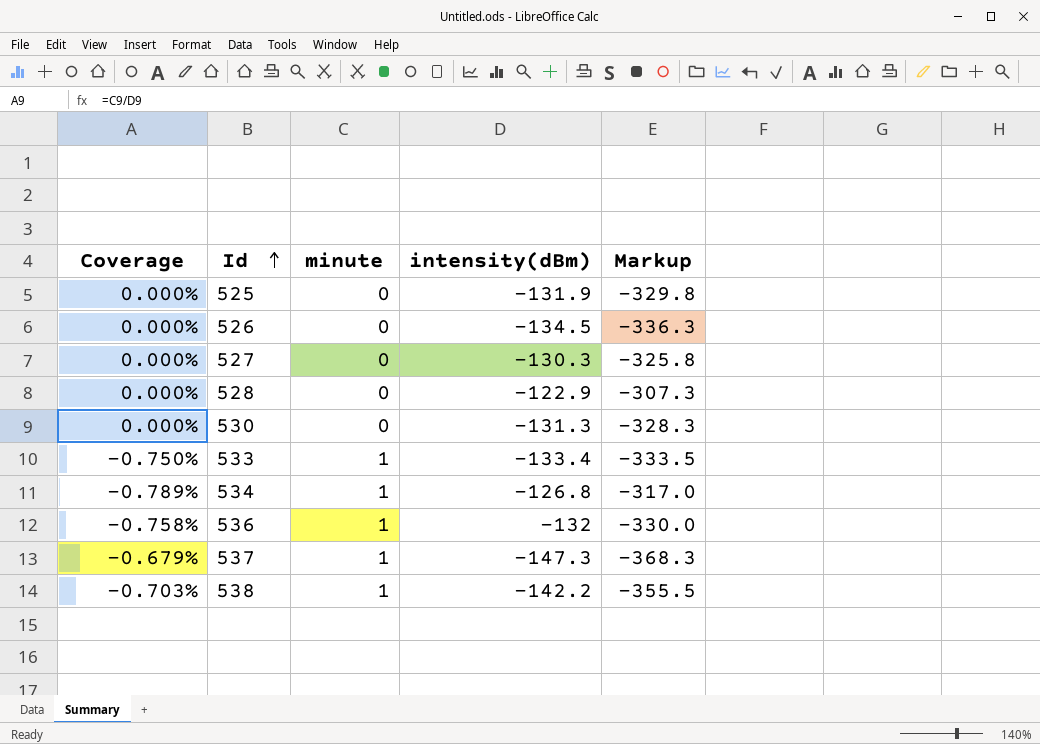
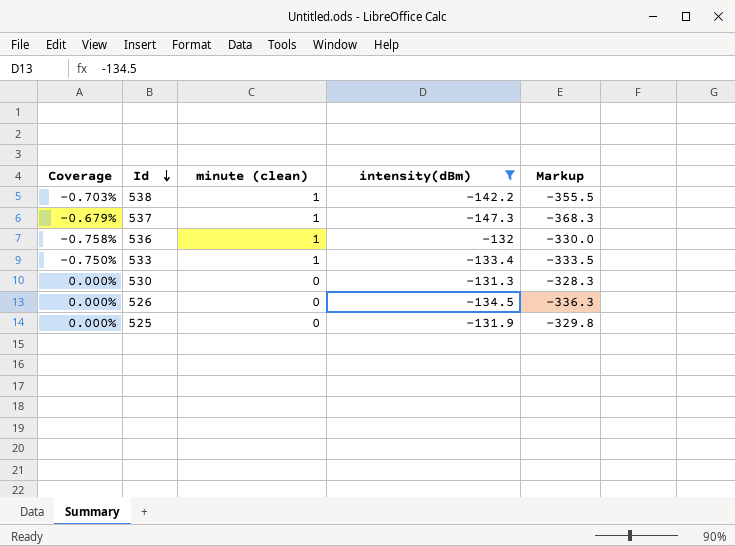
filter: none -> intensity(dBm) <= -131.3
row order: Id ascending -> Id descending
column name: minute -> minute (clean)

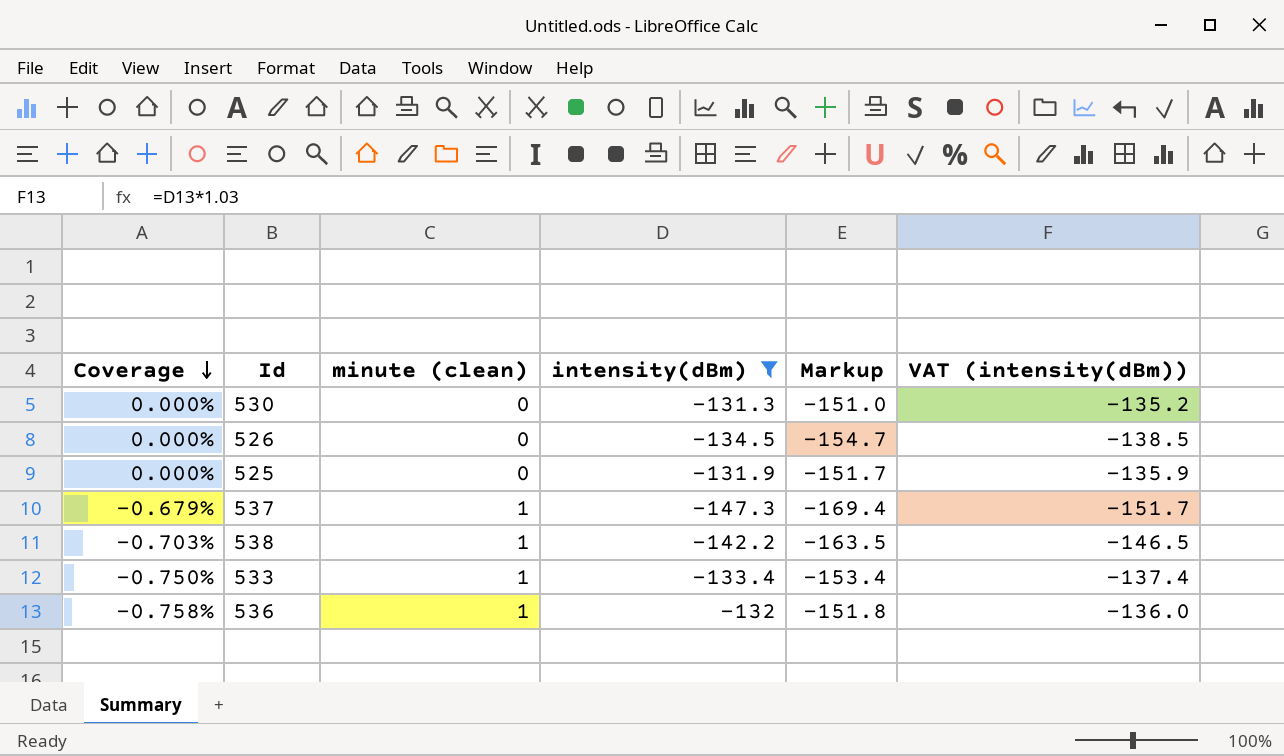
row order: Id descending -> Coverage descending
column Markup | formula: [intensity(dBm)] * 2.5 -> [intensity(dBm)] * 1.15
column VAT (intensity(dBm)) | formula: none -> [intensity(dBm)] * 1.03

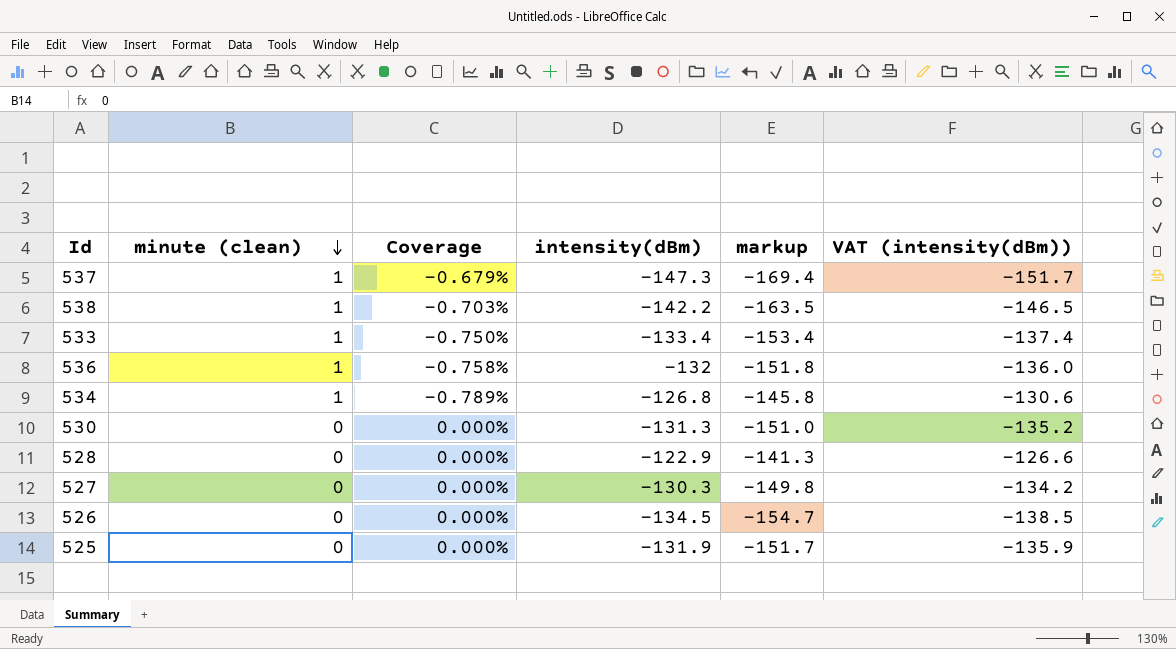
filter: intensity(dBm) <= -131.3 -> none
row order: Coverage descending -> minute (clean) descending
column Coverage | position: 1 -> 3
column name: Markup -> markup

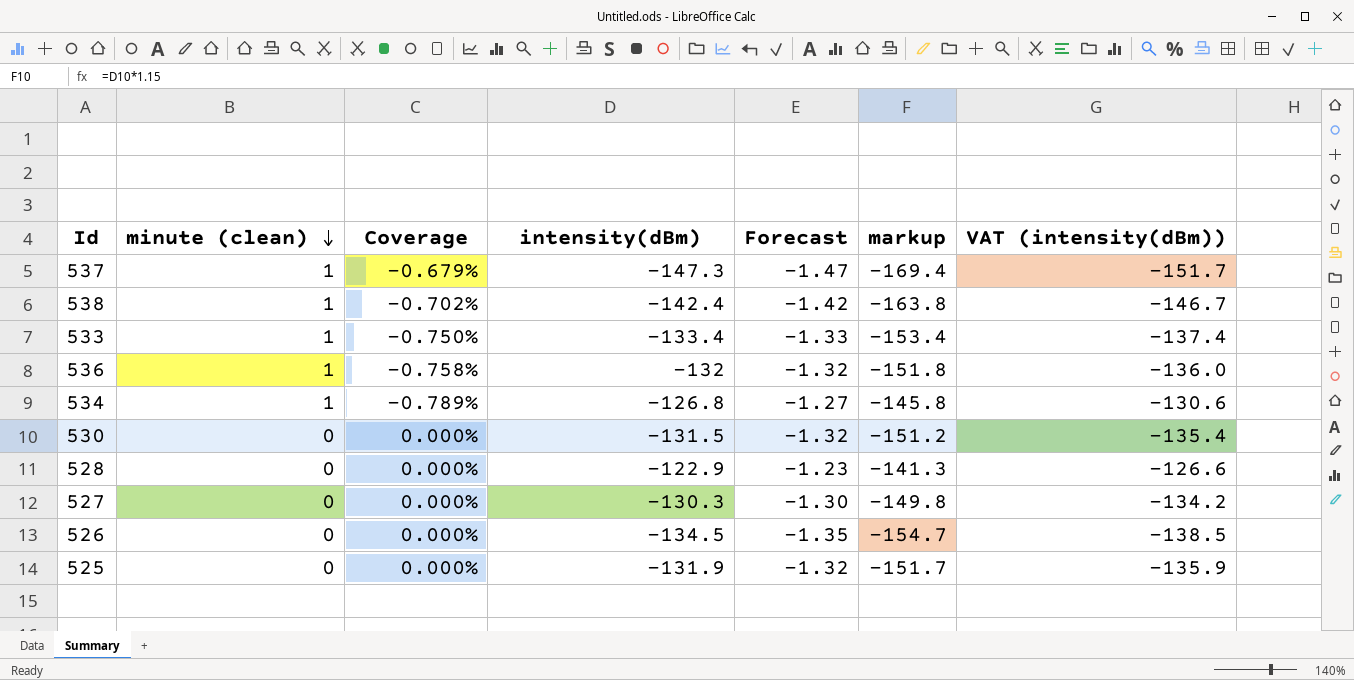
column Forecast | formula: none -> [intensity(dBm)] * 0.01
538 | Coverage: -0.703% -> -0.702%
538 | intensity(dBm): -142.2 -> -142.4
538 | markup: -163.5 -> -163.8
538 | VAT (intensity(dBm)): -146.5 -> -146.7
530 | intensity(dBm): -131.3 -> -131.5
530 | markup: -151.0 -> -151.2
530 | VAT (intensity(dBm)): -135.2 -> -135.4

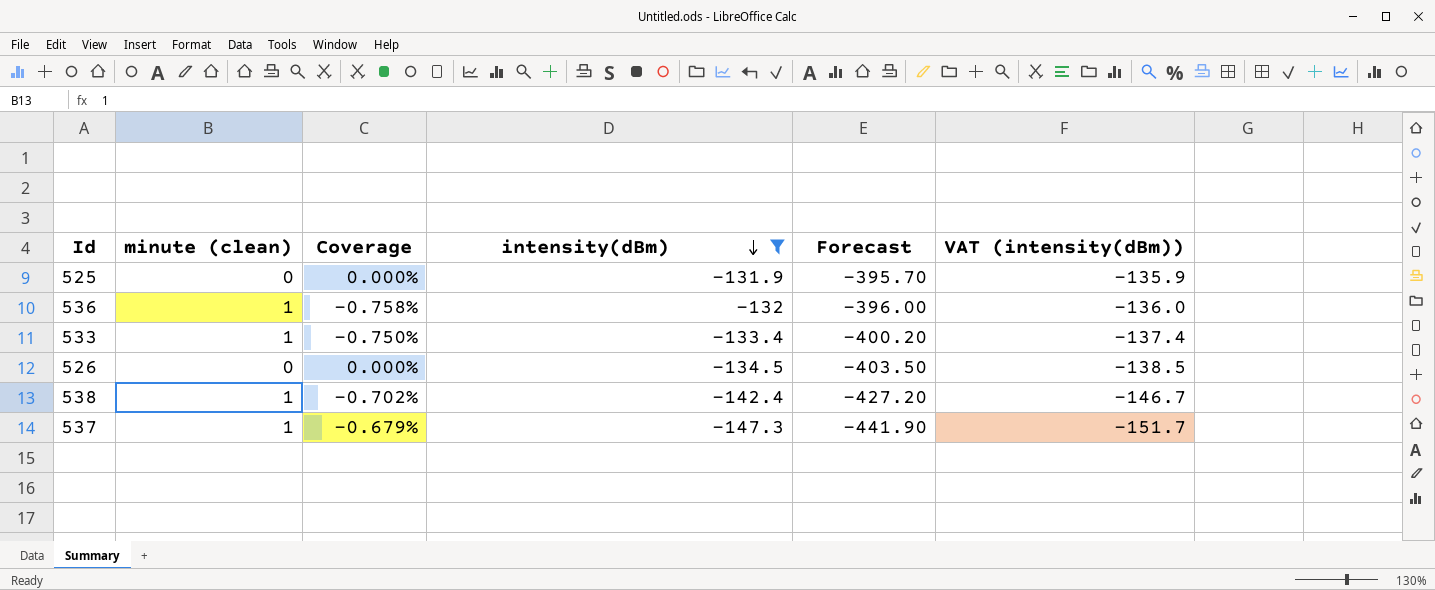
filter: none -> intensity(dBm) <= -131.9
row order: minute (clean) descending -> intensity(dBm) descending
column markup | formula: [intensity(dBm)] * 1.15 -> none
column Forecast | formula: [intensity(dBm)] * 0.01 -> [intensity(dBm)] * 3

